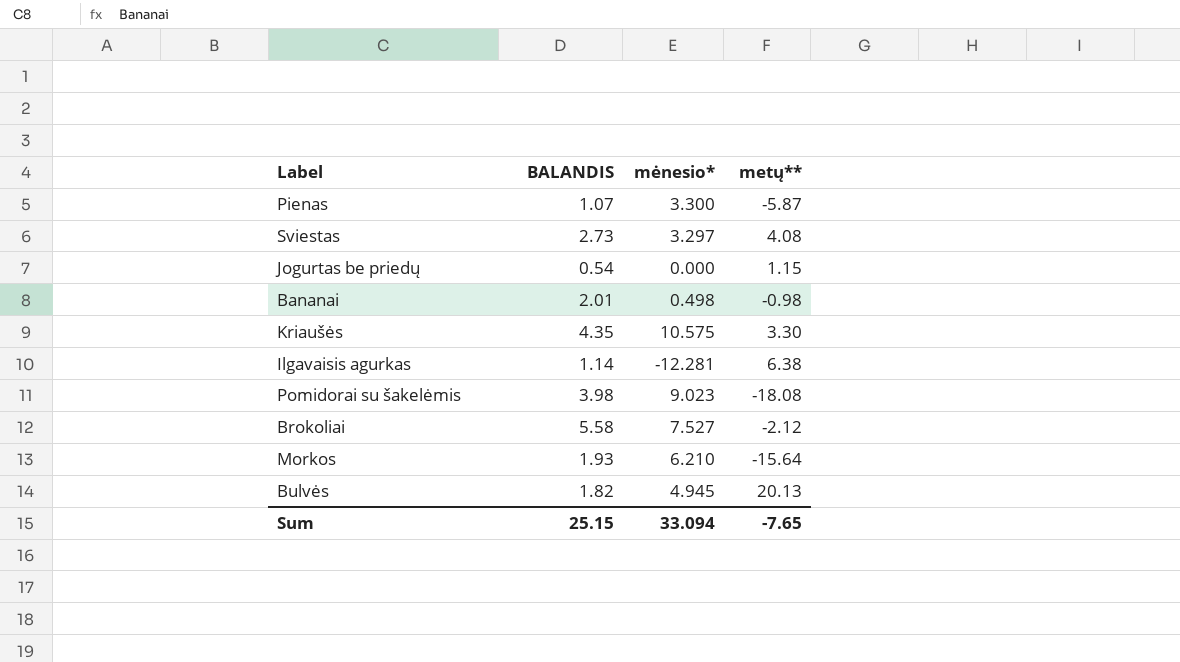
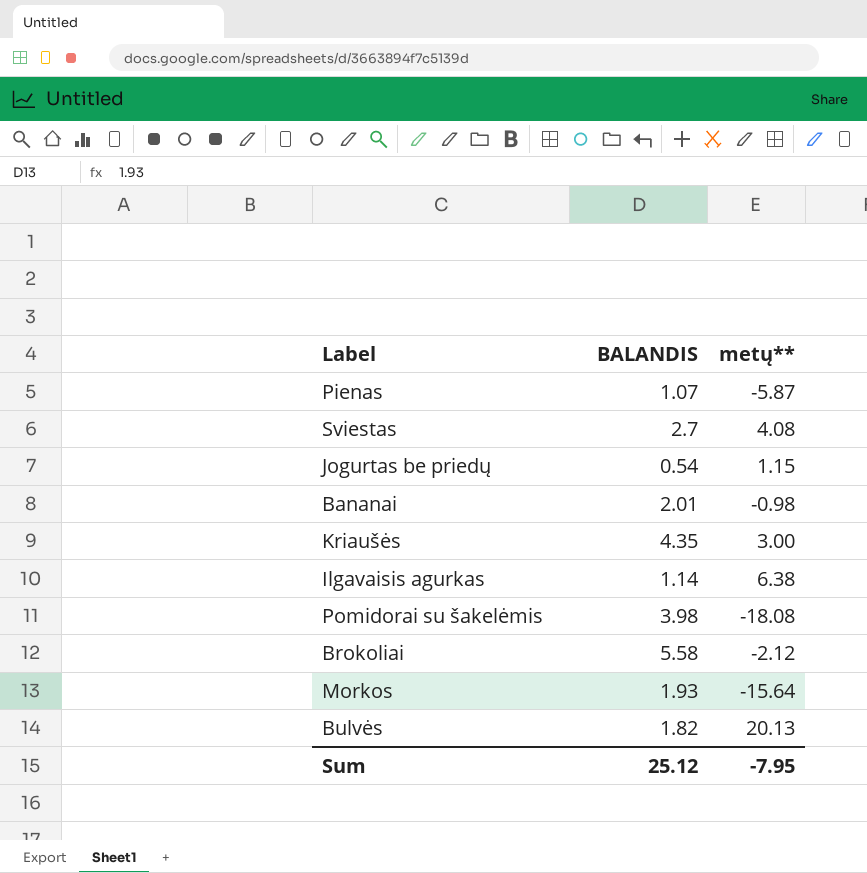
column mėnesio* | position: 3 -> none
Sviestas | BALANDIS: 2.73 -> 2.7
Kriaušės | metų**: 3.30 -> 3.00
Sum | BALANDIS: 25.15 -> 25.12
Sum | metų**: -7.65 -> -7.95

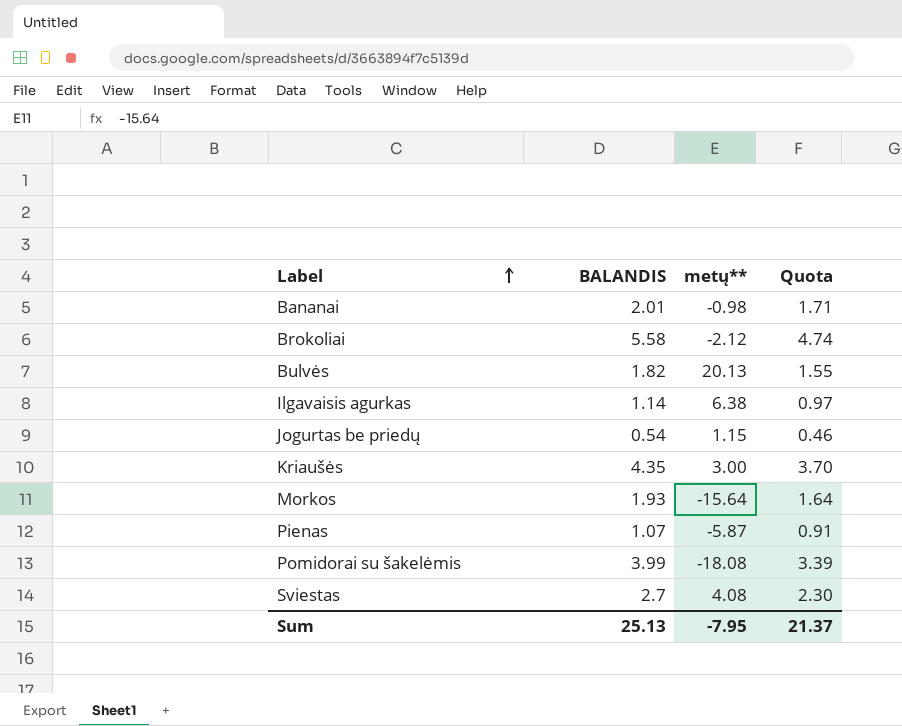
row order: none -> Label ascending
column Quota | formula: none -> [BALANDIS] * 0.85
Pomidorai su šakelėmis | BALANDIS: 3.98 -> 3.99
Sum | BALANDIS: 25.12 -> 25.13

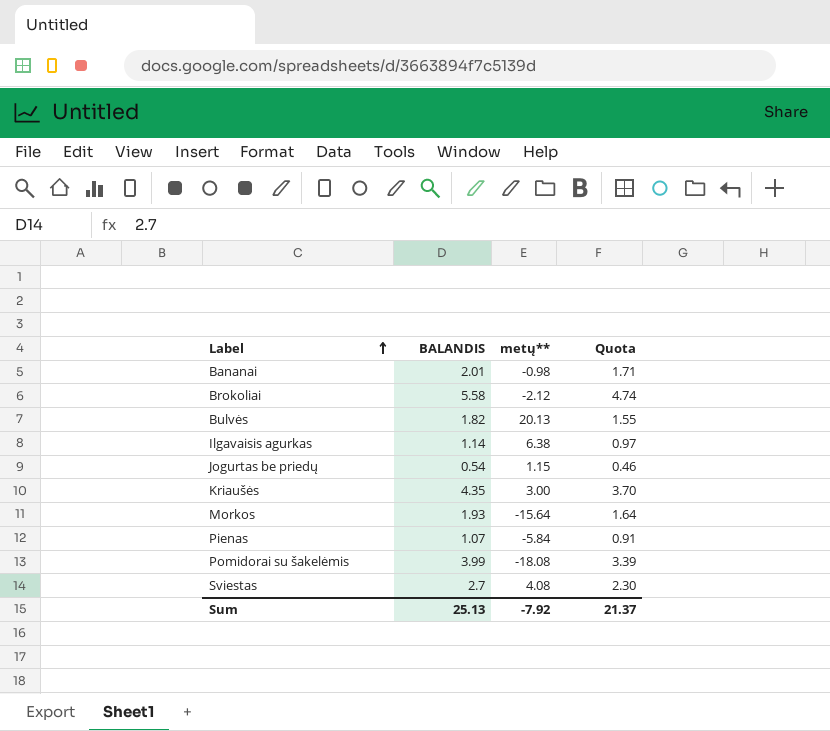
Pienas | metų**: -5.87 -> -5.84
Sum | metų**: -7.95 -> -7.92

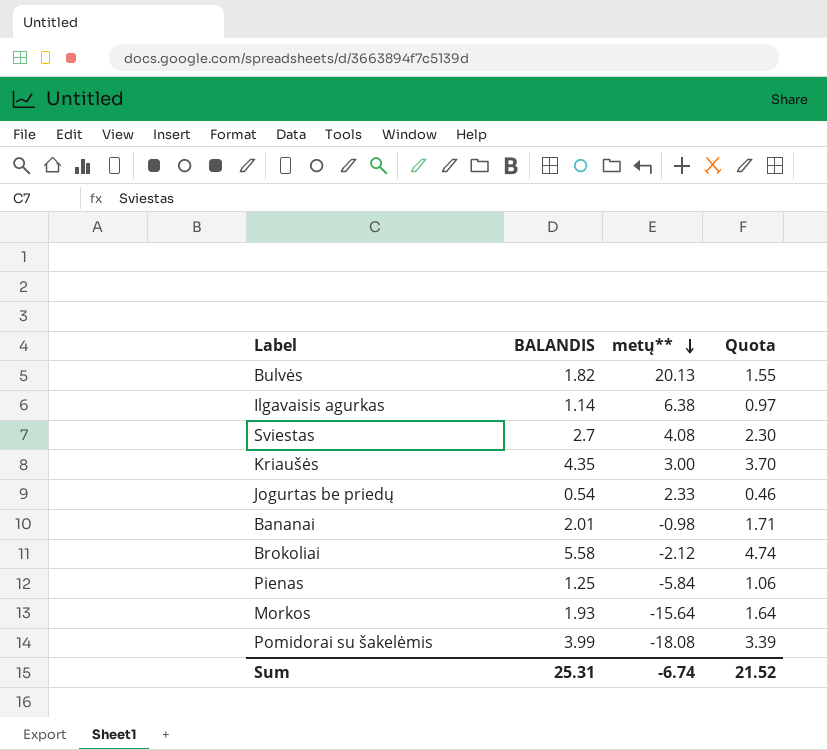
row order: Label ascending -> metų** descending
Jogurtas be priedų | metų**: 1.15 -> 2.33
Pienas | BALANDIS: 1.07 -> 1.25
Pienas | Quota: 0.91 -> 1.06
Sum | BALANDIS: 25.13 -> 25.31
Sum | metų**: -7.92 -> -6.74
Sum | Quota: 21.37 -> 21.52

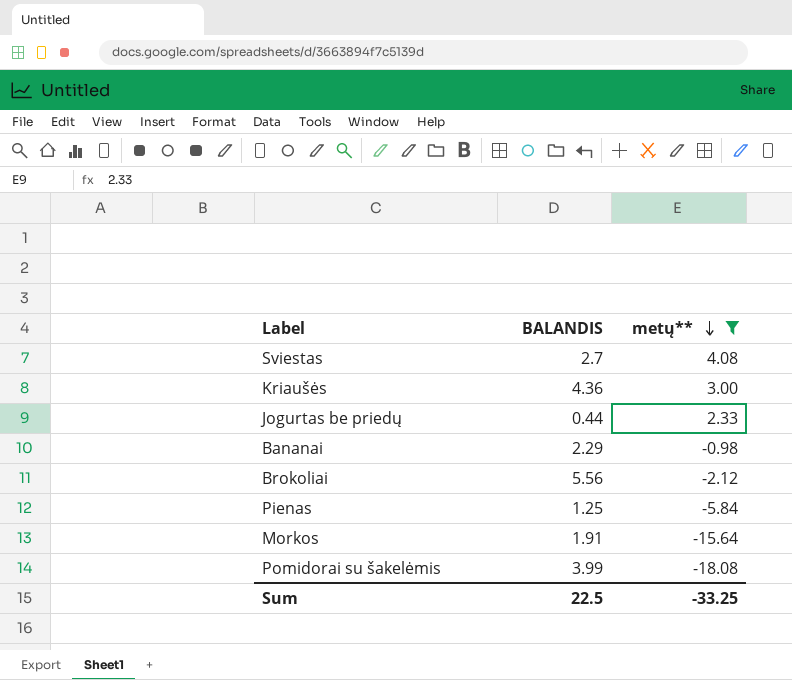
filter: none -> metų** <= 4.08
column Quota | formula: [BALANDIS] * 0.85 -> none
Kriaušės | BALANDIS: 4.35 -> 4.36
Jogurtas be priedų | BALANDIS: 0.54 -> 0.44
Bananai | BALANDIS: 2.01 -> 2.29
Brokoliai | BALANDIS: 5.58 -> 5.56
Morkos | BALANDIS: 1.93 -> 1.91
Sum | BALANDIS: 25.31 -> 22.5
Sum | metų**: -6.74 -> -33.25

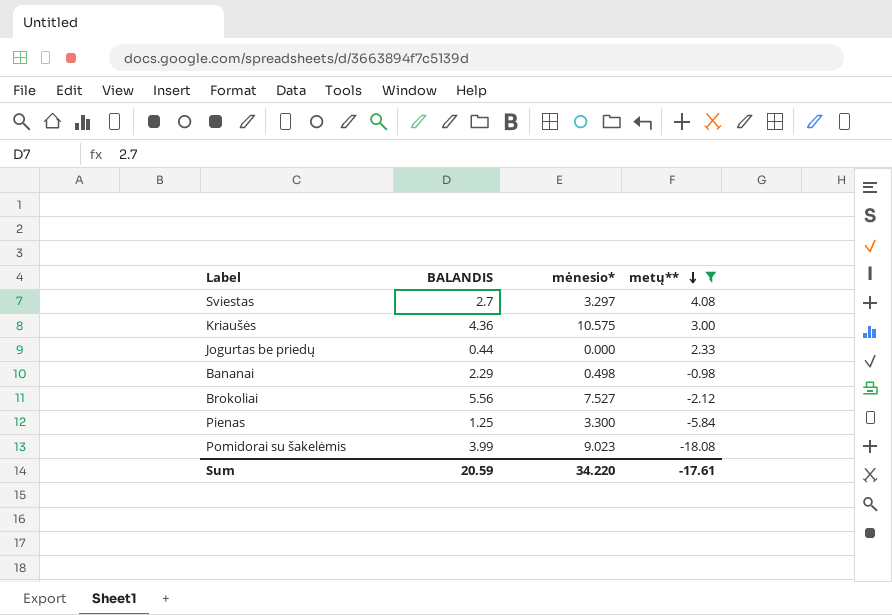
column mėnesio* | position: none -> 3
row Morkos: 1.91 | -15.64 -> none
Sum | BALANDIS: 22.5 -> 20.59
Sum | metų**: -33.25 -> -17.61

